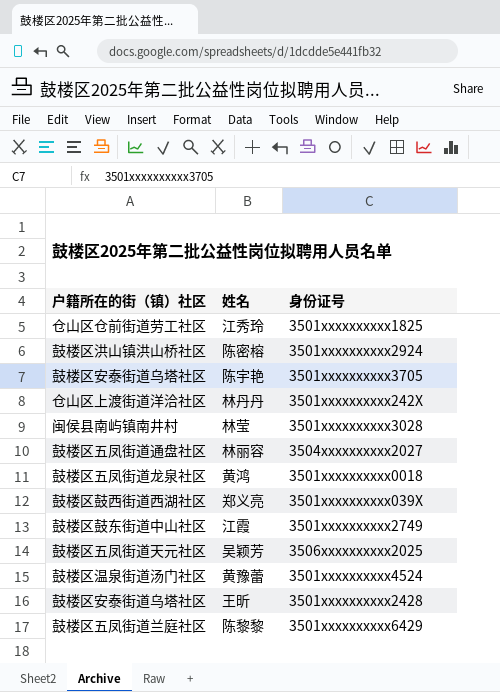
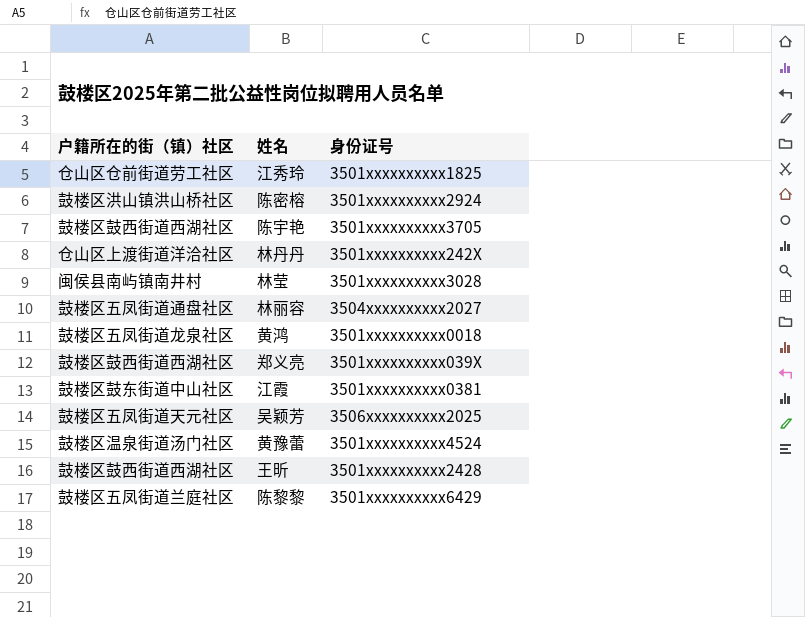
陈宇艳 | 户籍所在的街（镇）社区: 鼓楼区安泰街道乌塔社区 -> 鼓楼区鼓西街道西湖社区
江霞 | 身份证号: 3501xxxxxxxxxx2749 -> 3501xxxxxxxxxx0381
王昕 | 户籍所在的街（镇）社区: 鼓楼区安泰街道乌塔社区 -> 鼓楼区鼓西街道西湖社区

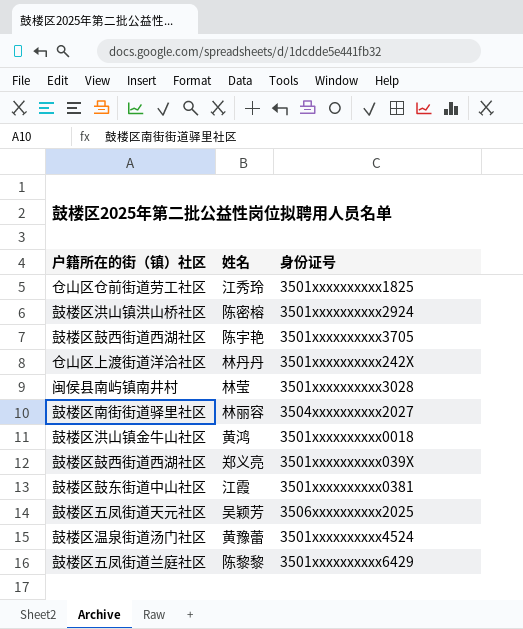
row 王昕: 鼓楼区鼓西街道西湖社区 | 3501xxxxxxxxxx2428 -> none
林丽容 | 户籍所在的街（镇）社区: 鼓楼区五凤街道通盘社区 -> 鼓楼区南街街道驿里社区
黄鸿 | 户籍所在的街（镇）社区: 鼓楼区五凤街道龙泉社区 -> 鼓楼区洪山镇金牛山社区

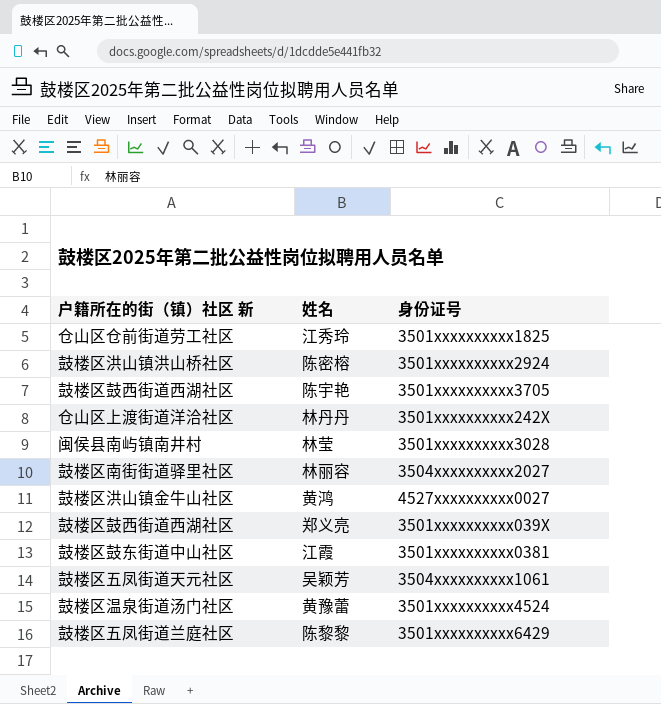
column name: 户籍所在的街（镇）社区 -> 户籍所在的街（镇）社区 新
黄鸿 | 身份证号: 3501xxxxxxxxxx0018 -> 4527xxxxxxxxxx0027
吴颖芳 | 身份证号: 3506xxxxxxxxxx2025 -> 3504xxxxxxxxxx1061

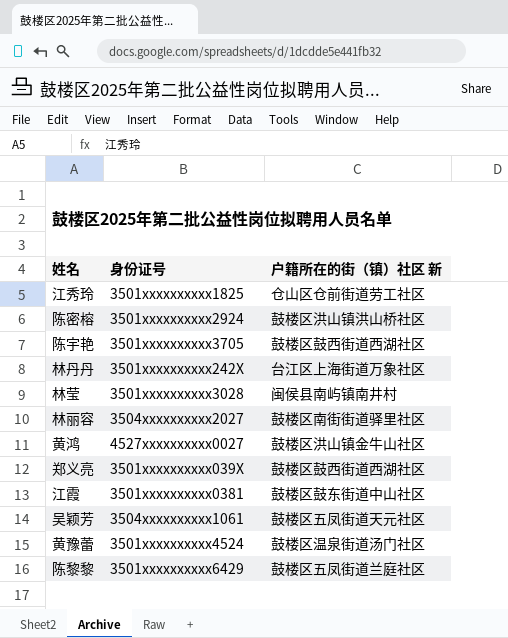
column 户籍所在的街（镇）社区 新 | position: 1 -> 3
林丹丹 | 户籍所在的街（镇）社区 新: 仓山区上渡街道洋洽社区 -> 台江区上海街道万象社区

